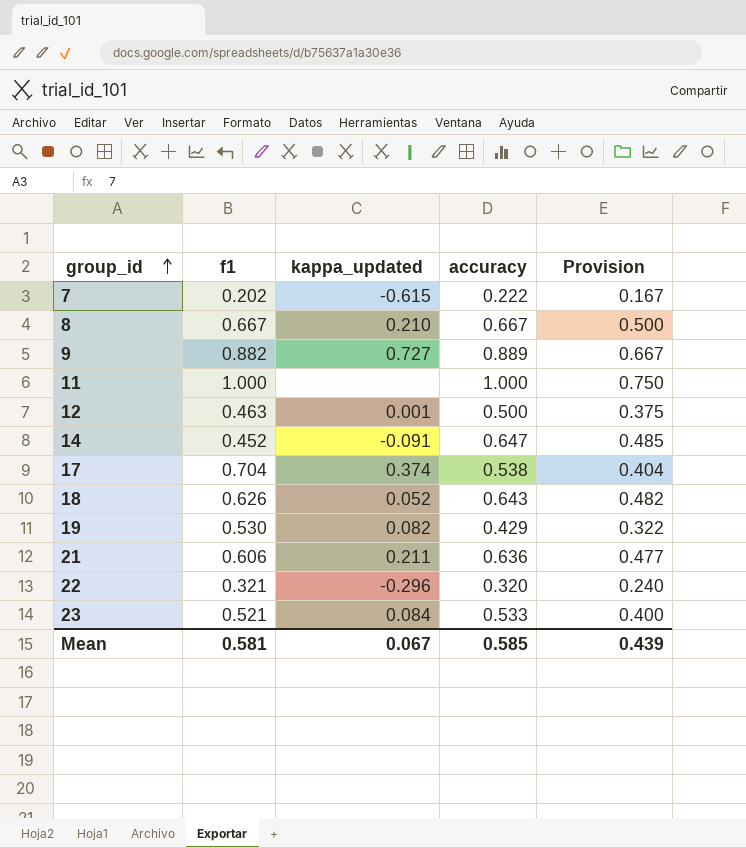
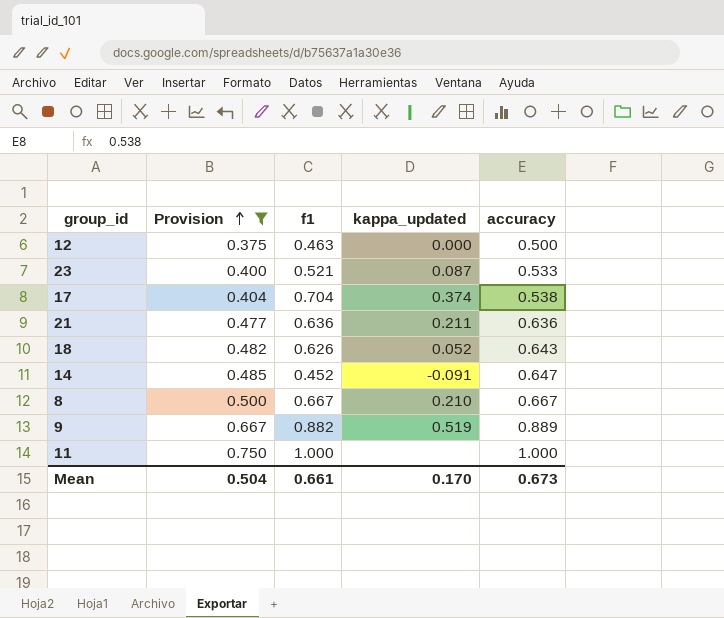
filter: none -> Provision >= 0.375
row order: group_id ascending -> Provision ascending
column Provision | position: 5 -> 2
12 | kappa_updated: 0.001 -> 0.000
23 | kappa_updated: 0.084 -> 0.087
21 | f1: 0.606 -> 0.636
9 | kappa_updated: 0.727 -> 0.519
Mean | Provision: 0.439 -> 0.504
Mean | f1: 0.581 -> 0.661
Mean | kappa_updated: 0.067 -> 0.170
Mean | accuracy: 0.585 -> 0.673

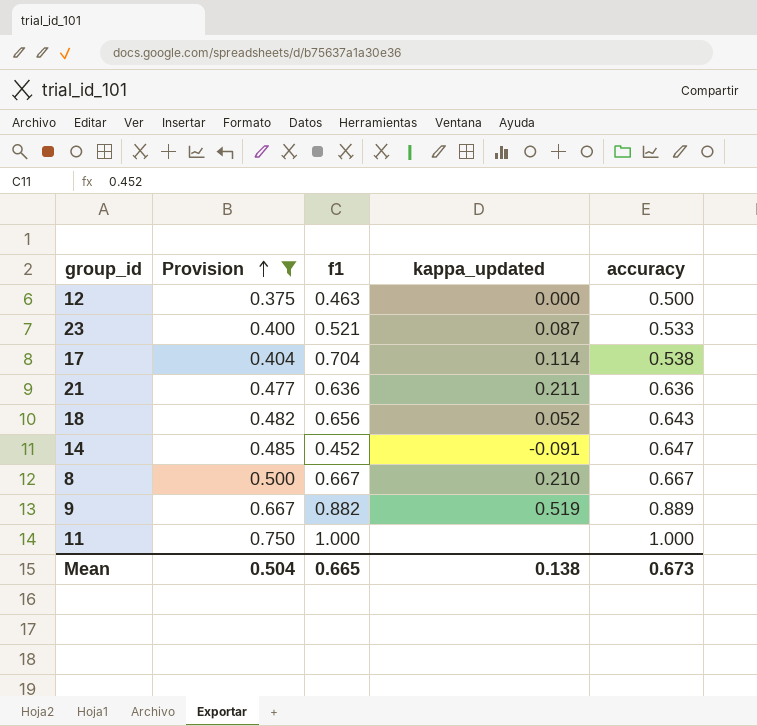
17 | kappa_updated: 0.374 -> 0.114
18 | f1: 0.626 -> 0.656
Mean | f1: 0.661 -> 0.665
Mean | kappa_updated: 0.170 -> 0.138

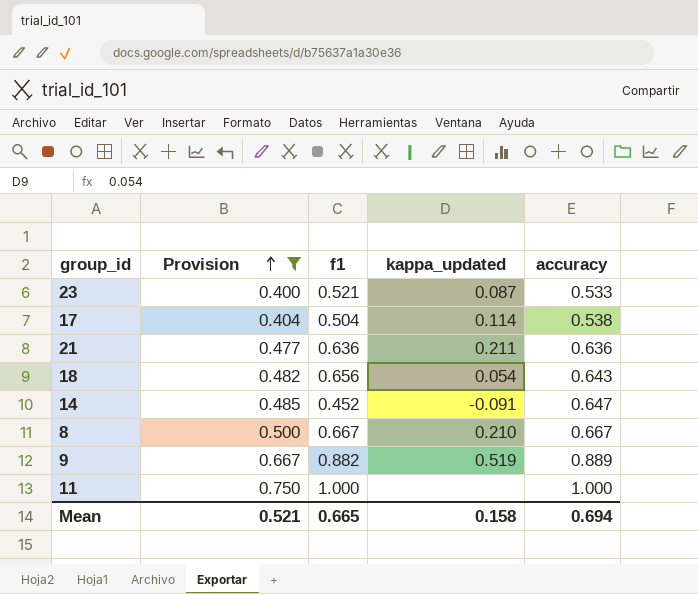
row 12: 0.375 | 0.463 | 0.000 | 0.500 -> none
17 | f1: 0.704 -> 0.504
18 | kappa_updated: 0.052 -> 0.054
Mean | Provision: 0.504 -> 0.521
Mean | kappa_updated: 0.138 -> 0.158
Mean | accuracy: 0.673 -> 0.694

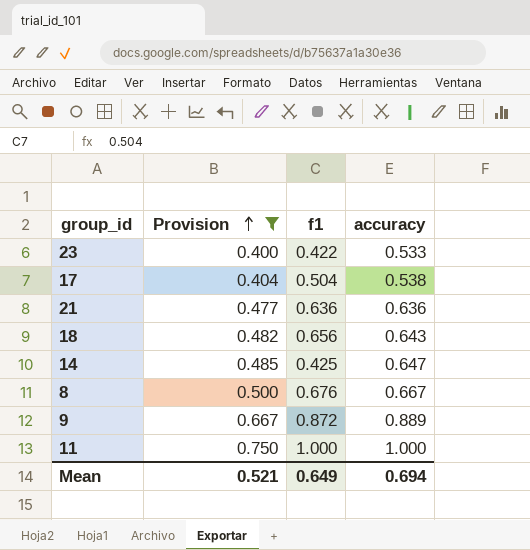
column kappa_updated | position: 4 -> none
23 | f1: 0.521 -> 0.422
14 | f1: 0.452 -> 0.425
8 | f1: 0.667 -> 0.676
9 | f1: 0.882 -> 0.872
Mean | f1: 0.665 -> 0.649

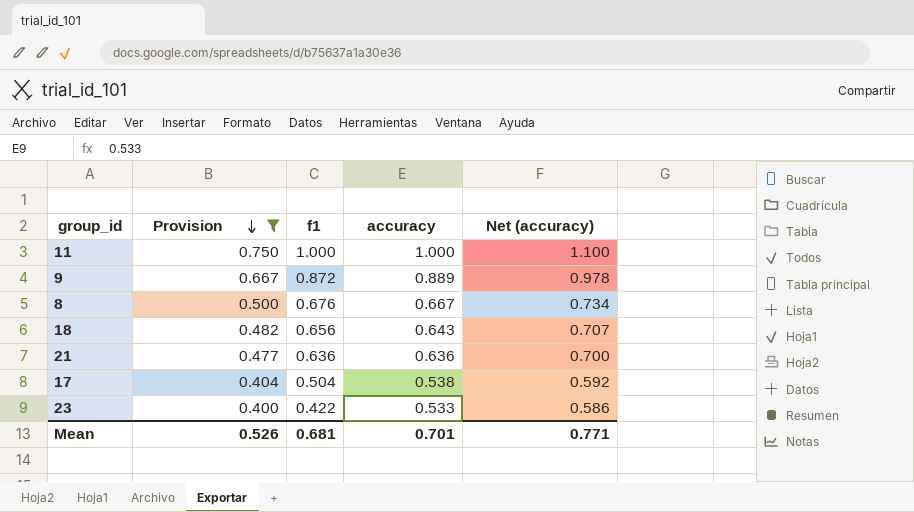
row order: Provision ascending -> Provision descending
column Net (accuracy) | formula: none -> [accuracy] * 1.1
row 14: 0.485 | 0.425 | 0.647 -> none
Mean | Provision: 0.521 -> 0.526
Mean | f1: 0.649 -> 0.681
Mean | accuracy: 0.694 -> 0.701

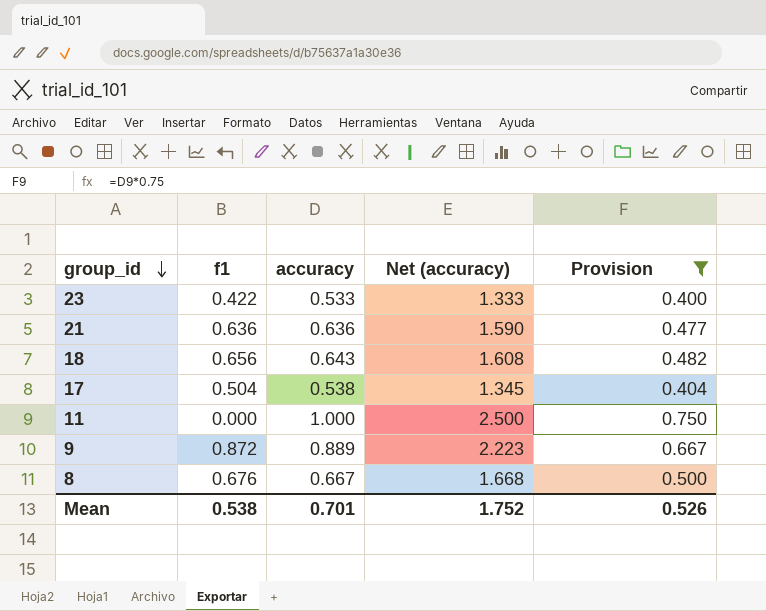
row order: Provision descending -> group_id descending
column Net (accuracy) | formula: [accuracy] * 1.1 -> [accuracy] * 2.5
column Provision | position: 2 -> 5
11 | f1: 1.000 -> 0.000
Mean | f1: 0.681 -> 0.538
Mean | Net (accuracy): 0.771 -> 1.752

